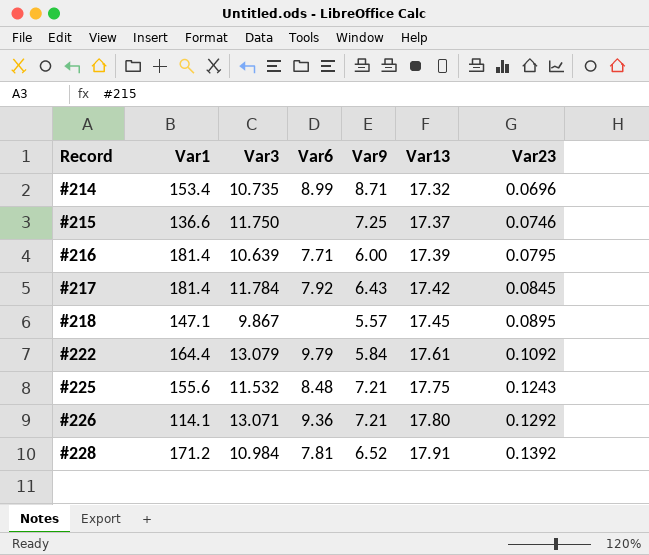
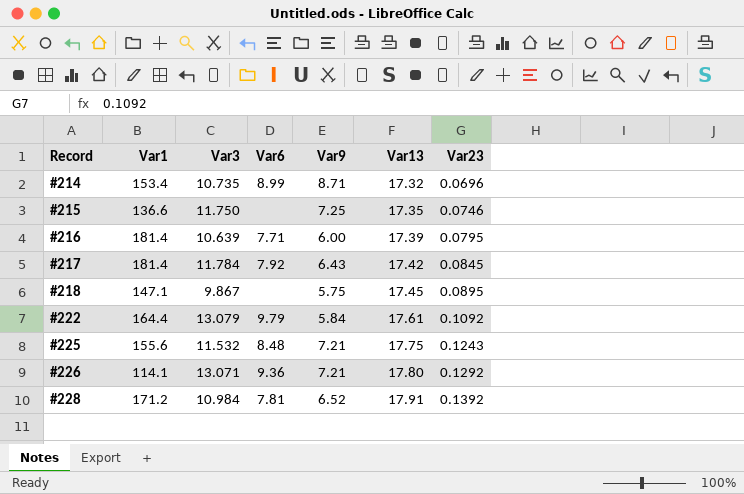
#215 | Var13: 17.37 -> 17.35
#218 | Var9: 5.57 -> 5.75

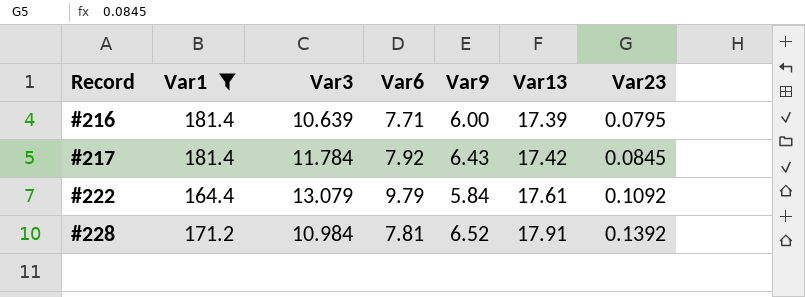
filter: none -> Var1 >= 164.4

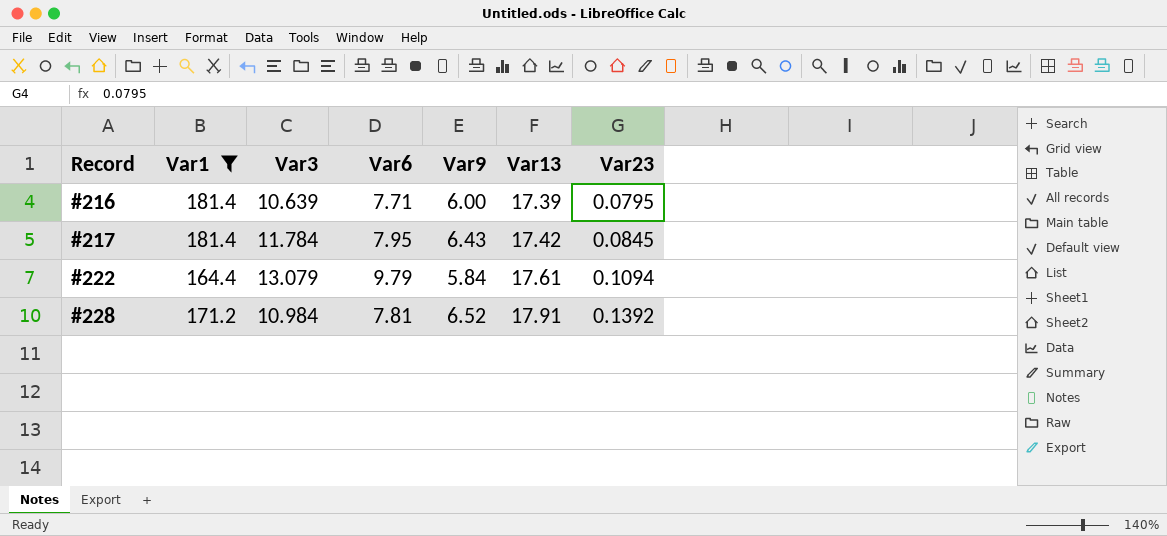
#217 | Var6: 7.92 -> 7.95
#222 | Var23: 0.1092 -> 0.1094

